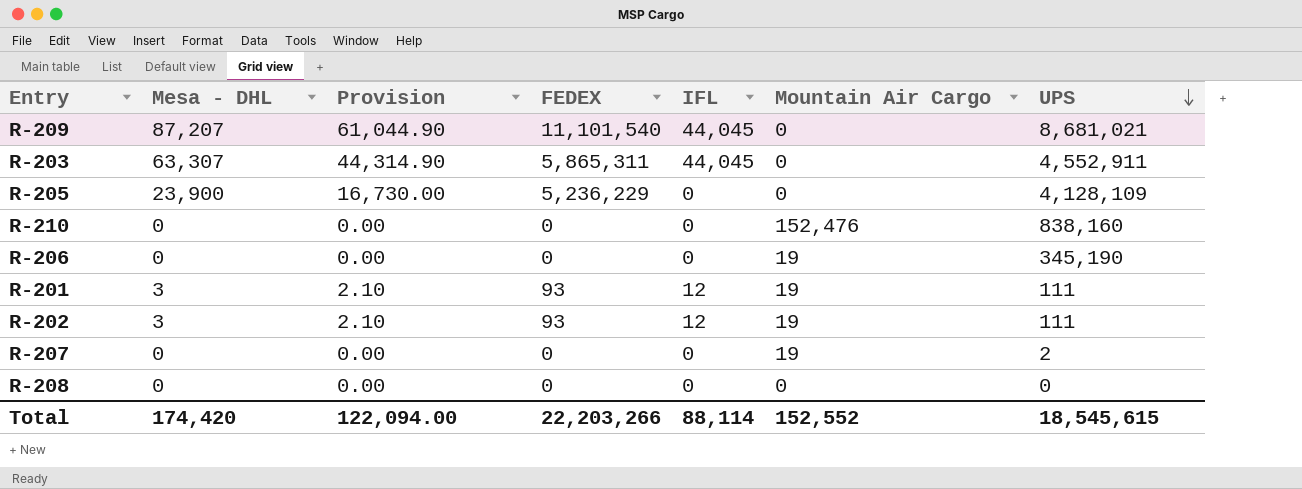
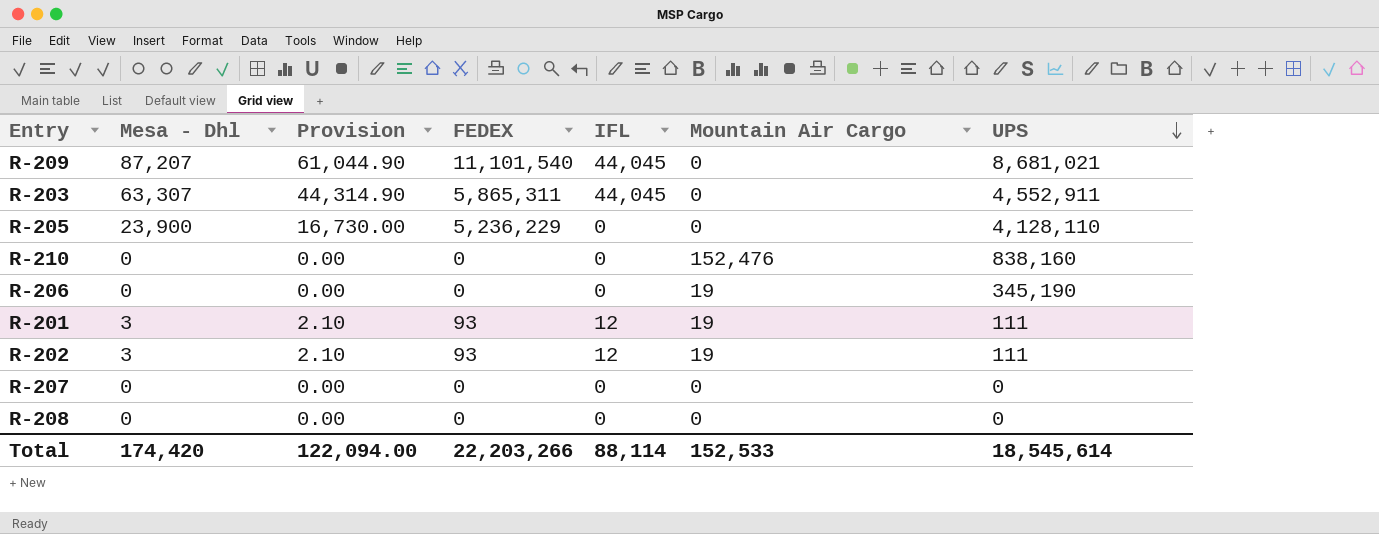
column name: Mesa - DHL -> Mesa - Dhl
R-205 | UPS: 4,128,109 -> 4,128,110
R-207 | Mountain Air Cargo: 19 -> 0
R-207 | UPS: 2 -> 0
Total | Mountain Air Cargo: 152,552 -> 152,533
Total | UPS: 18,545,615 -> 18,545,614

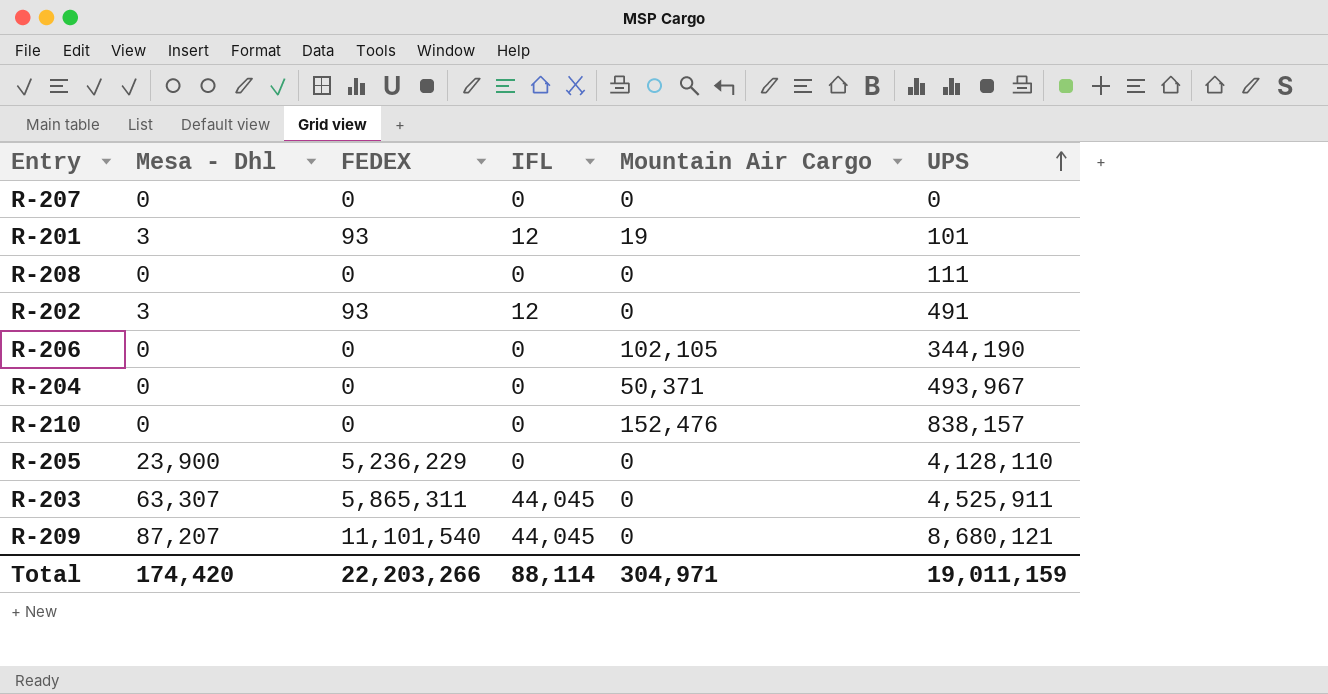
row order: UPS descending -> UPS ascending
column Provision | formula: [Mesa - Dhl] * 0.7 -> none
R-201 | UPS: 111 -> 101
R-208 | UPS: 0 -> 111
R-202 | Mountain Air Cargo: 19 -> 0
R-202 | UPS: 111 -> 491
R-206 | Mountain Air Cargo: 19 -> 102,105
R-206 | UPS: 345,190 -> 344,190
row R-204: none -> 0 | 0 | 0 | 50,371 | 493,967
R-210 | UPS: 838,160 -> 838,157
R-203 | UPS: 4,552,911 -> 4,525,911
R-209 | UPS: 8,681,021 -> 8,680,121
Total | Mountain Air Cargo: 152,533 -> 304,971
Total | UPS: 18,545,614 -> 19,011,159

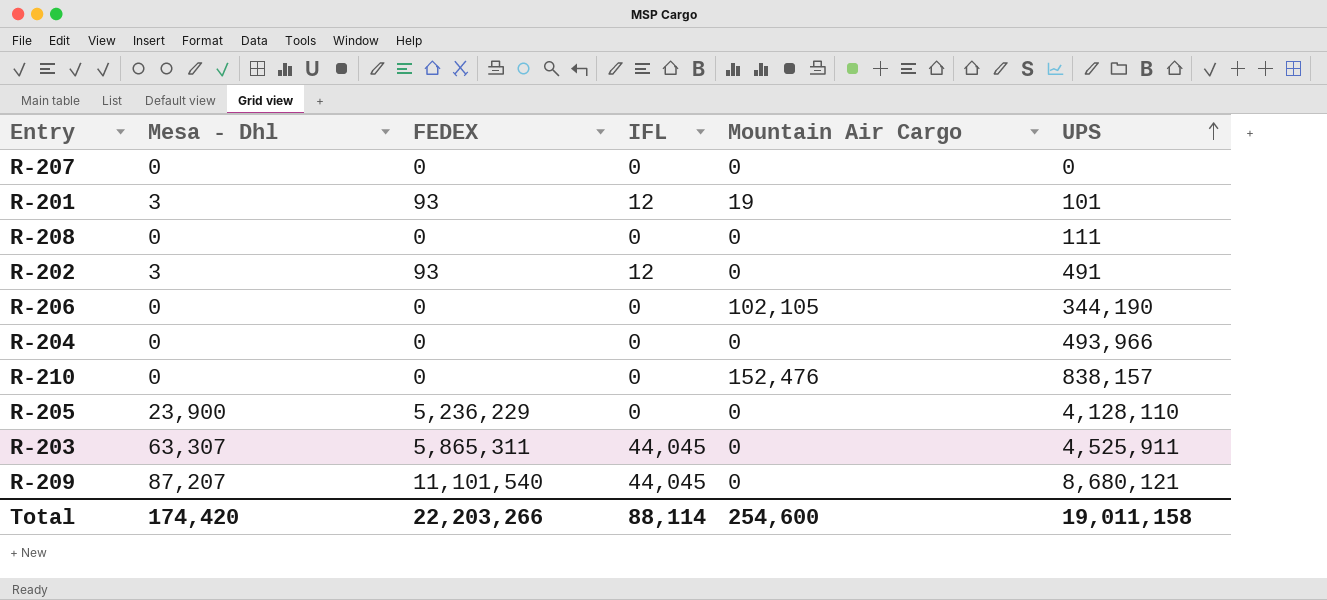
R-204 | Mountain Air Cargo: 50,371 -> 0
R-204 | UPS: 493,967 -> 493,966
Total | Mountain Air Cargo: 304,971 -> 254,600
Total | UPS: 19,011,159 -> 19,011,158

